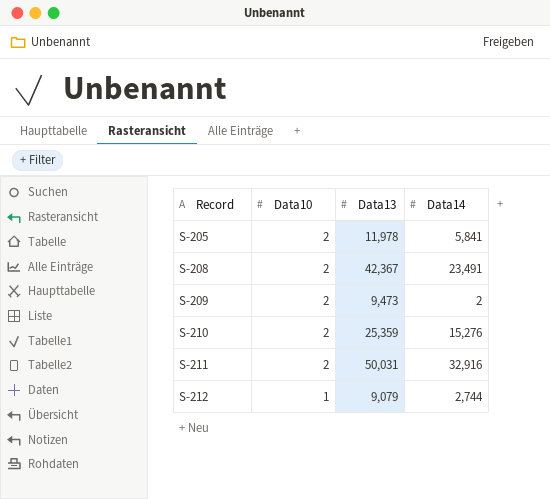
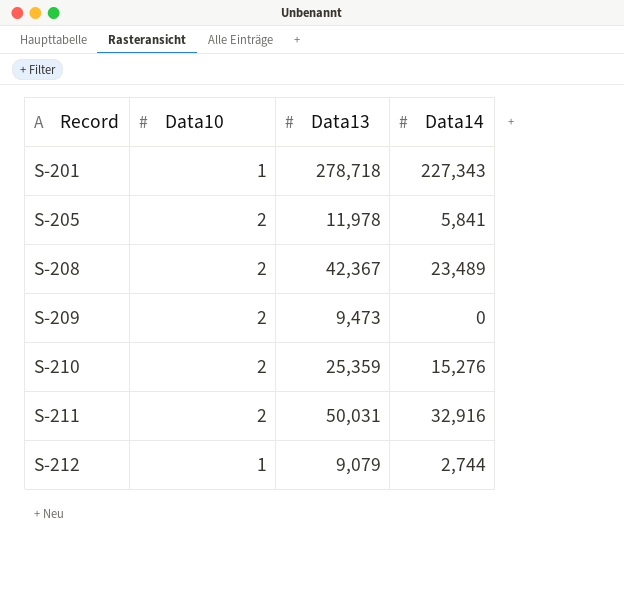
row S-201: none -> 1 | 278,718 | 227,343
S-208 | Data14: 23,491 -> 23,489
S-209 | Data14: 2 -> 0

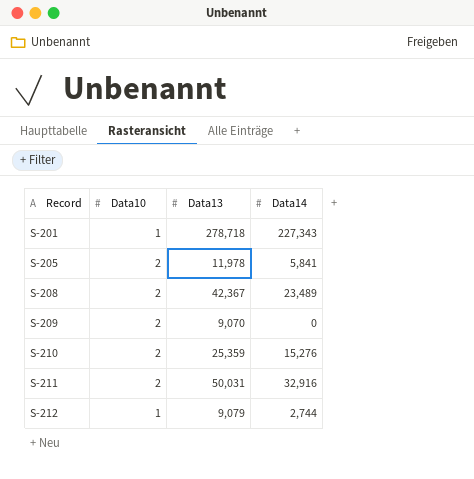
S-209 | Data13: 9,473 -> 9,070

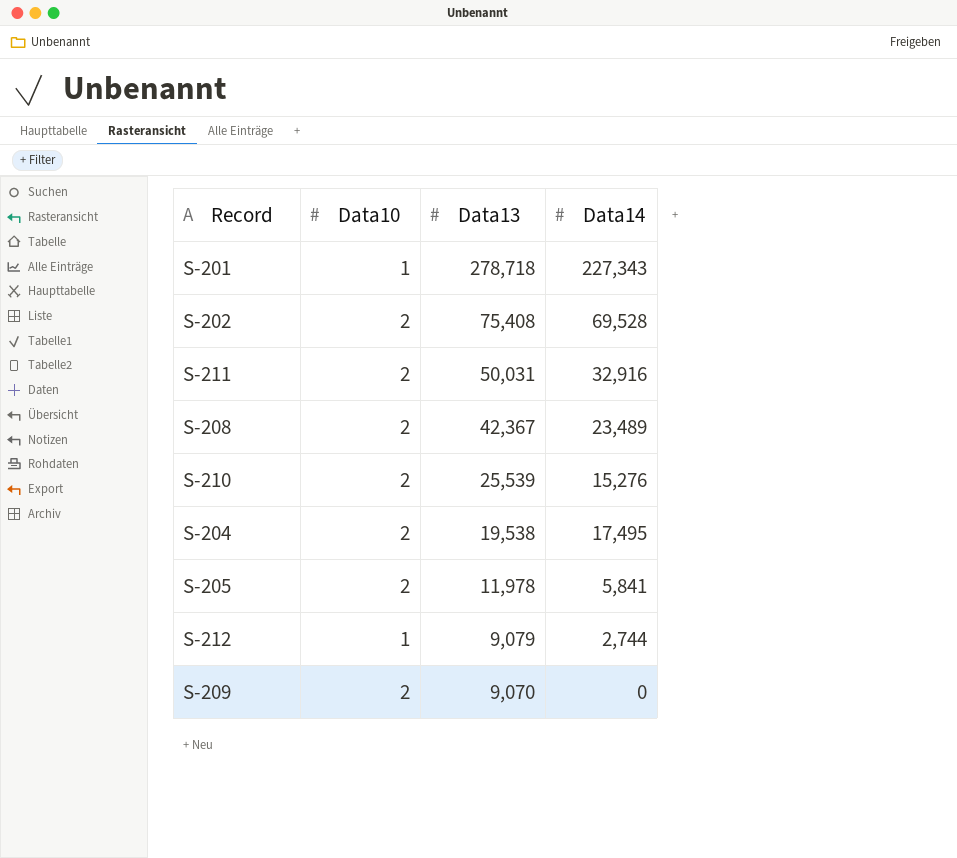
row order: Record ascending -> Data13 descending
row S-202: none -> 2 | 75,408 | 69,528
S-210 | Data13: 25,359 -> 25,539
row S-204: none -> 2 | 19,538 | 17,495

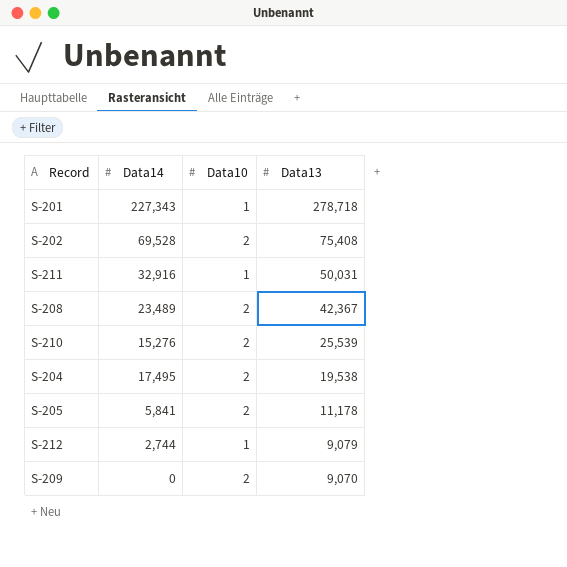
column Data14 | position: 4 -> 2
S-211 | Data10: 2 -> 1
S-205 | Data13: 11,978 -> 11,178

